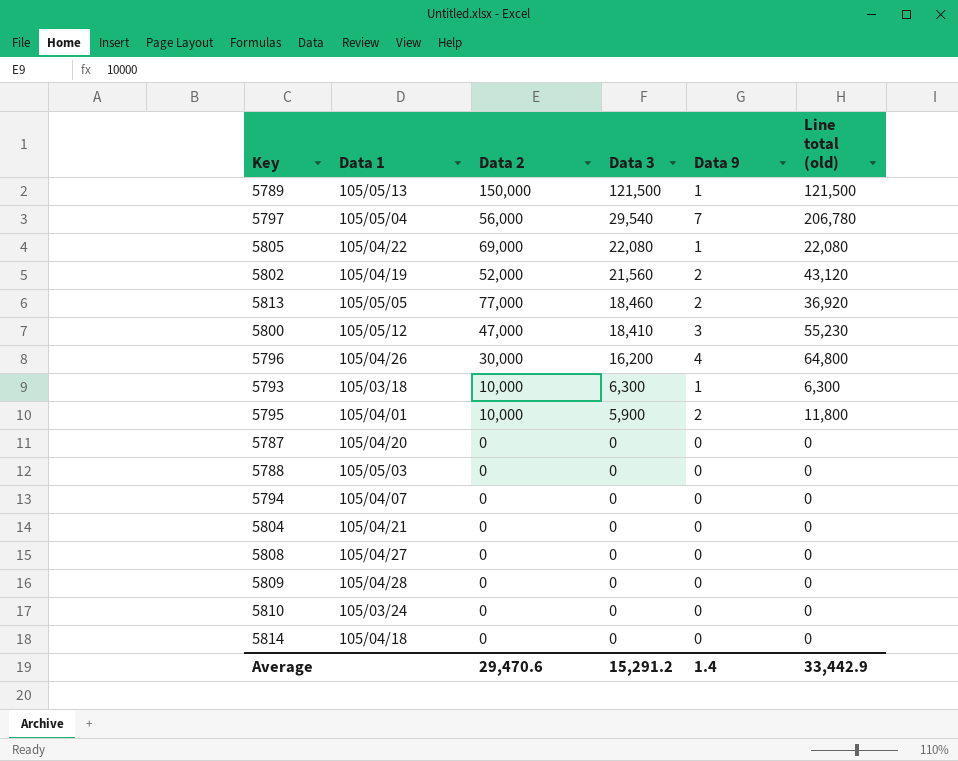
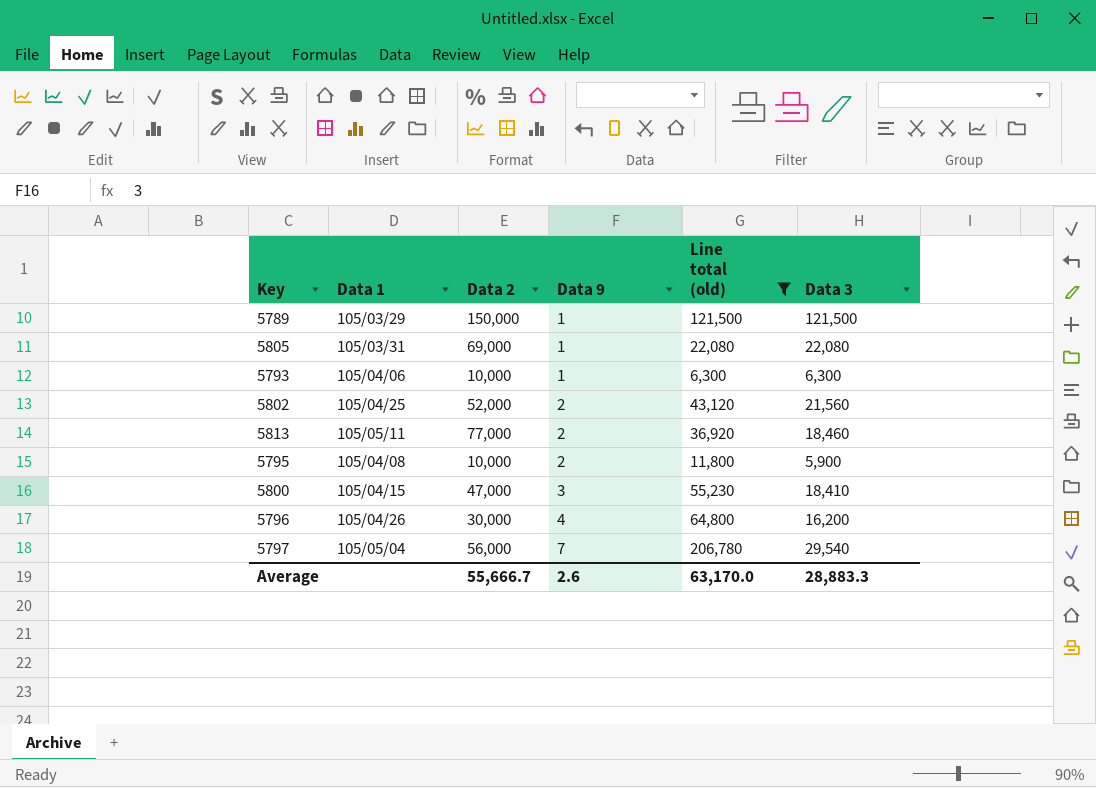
filter: none -> Line total (old) != 0
row order: Data 3 descending -> Data 9 ascending
column Data 3 | position: 4 -> 6
5789 | Data 1: 105/05/13 -> 105/03/29
5805 | Data 1: 105/04/22 -> 105/03/31
5793 | Data 1: 105/03/18 -> 105/04/06
5802 | Data 1: 105/04/19 -> 105/04/25
5813 | Data 1: 105/05/05 -> 105/05/11
5795 | Data 1: 105/04/01 -> 105/04/08
5800 | Data 1: 105/05/12 -> 105/04/15
Average | Data 2: 29,470.6 -> 55,666.7
Average | Data 9: 1.4 -> 2.6
Average | Line total (old): 33,442.9 -> 63,170.0
Average | Data 3: 15,291.2 -> 28,883.3

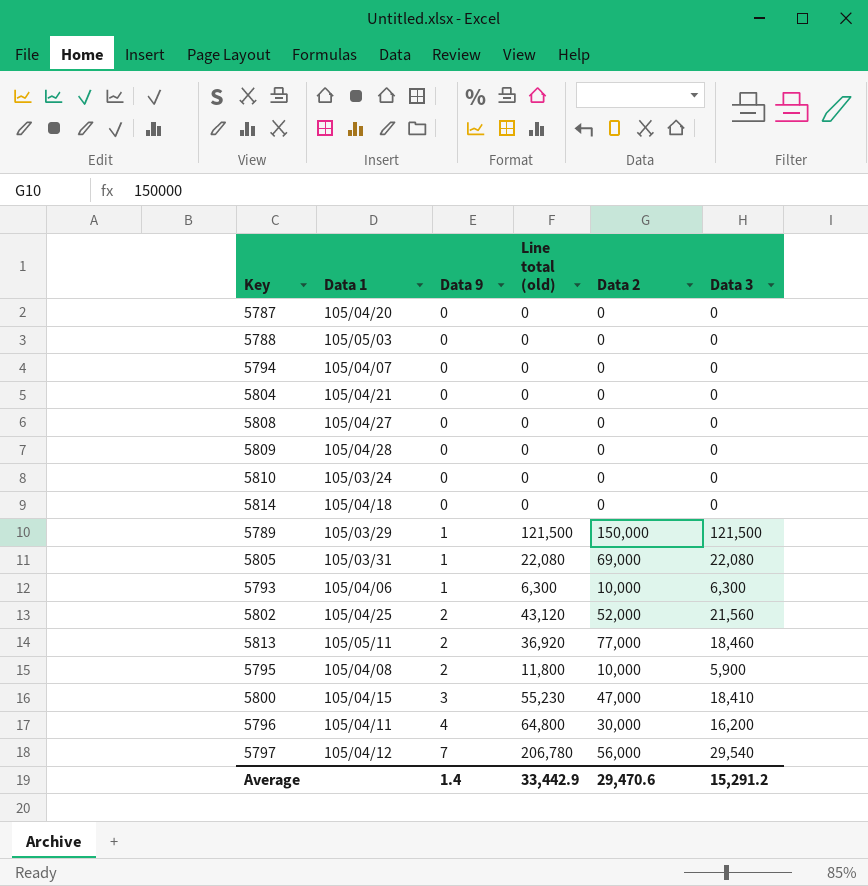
filter: Line total (old) != 0 -> none
column Data 2 | position: 3 -> 5
5796 | Data 1: 105/04/26 -> 105/04/11
5797 | Data 1: 105/05/04 -> 105/04/12
Average | Data 9: 2.6 -> 1.4
Average | Line total (old): 63,170.0 -> 33,442.9
Average | Data 2: 55,666.7 -> 29,470.6
Average | Data 3: 28,883.3 -> 15,291.2

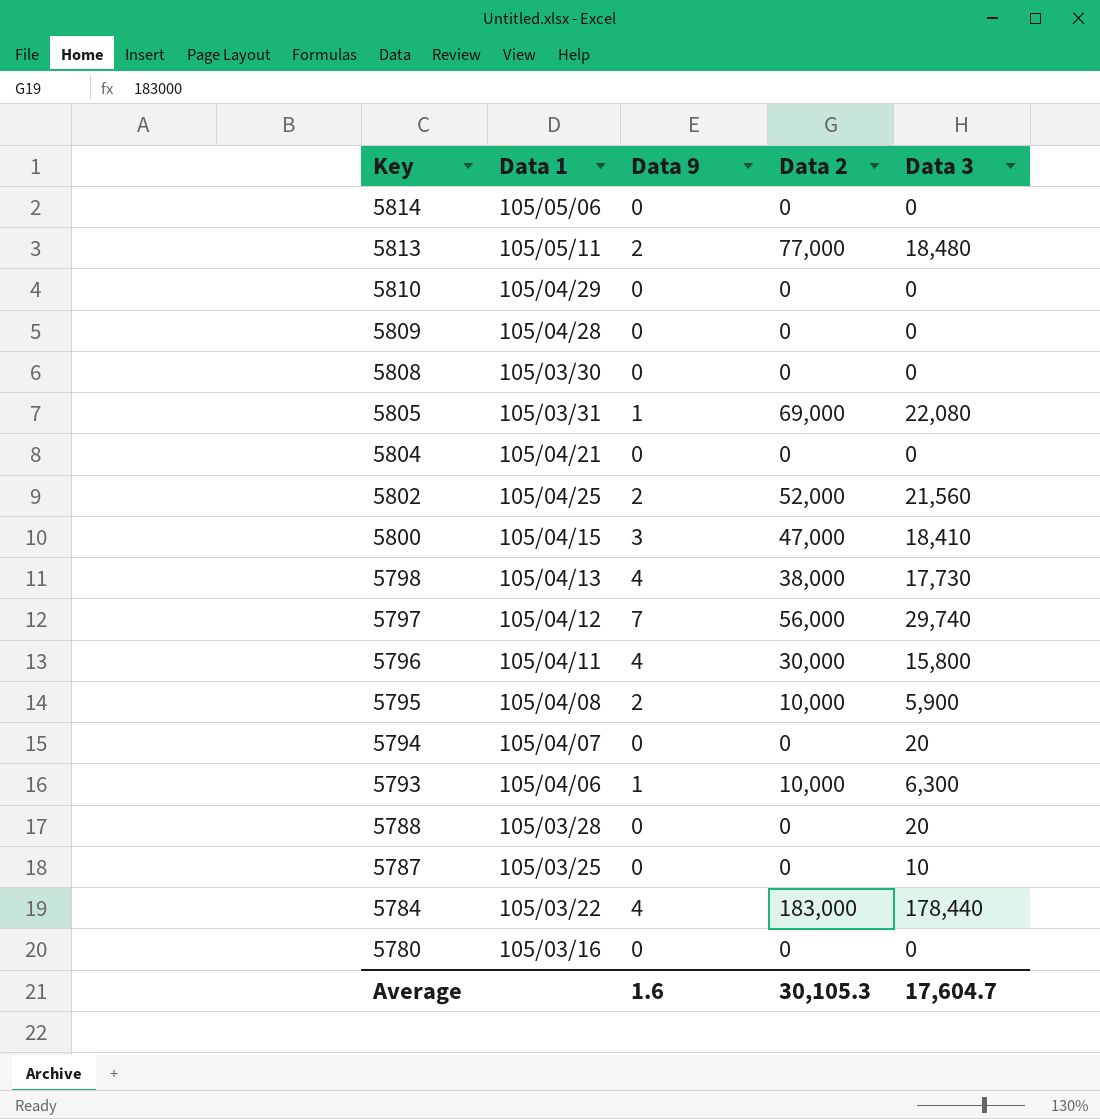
row order: Data 9 ascending -> Key descending
column Line total (old) | formula: [Data 9] * [Data 3] -> none
row 5789: 105/03/29 | 1 | 121,500 | 150,000 | 121,500 -> none
5814 | Data 1: 105/04/18 -> 105/05/06
5813 | Data 3: 18,460 -> 18,480
5810 | Data 1: 105/03/24 -> 105/04/29
5808 | Data 1: 105/04/27 -> 105/03/30
row 5798: none -> 105/04/13 | 4 | 38,000 | 17,730
5797 | Data 3: 29,540 -> 29,740
5796 | Data 3: 16,200 -> 15,800
5794 | Data 3: 0 -> 20
5788 | Data 1: 105/05/03 -> 105/03/28
5788 | Data 3: 0 -> 20
5787 | Data 1: 105/04/20 -> 105/03/25
5787 | Data 3: 0 -> 10
row 5784: none -> 105/03/22 | 4 | 183,000 | 178,440
row 5780: none -> 105/03/16 | 0 | 0 | 0
Average | Data 9: 1.4 -> 1.6
Average | Data 2: 29,470.6 -> 30,105.3
Average | Data 3: 15,291.2 -> 17,604.7

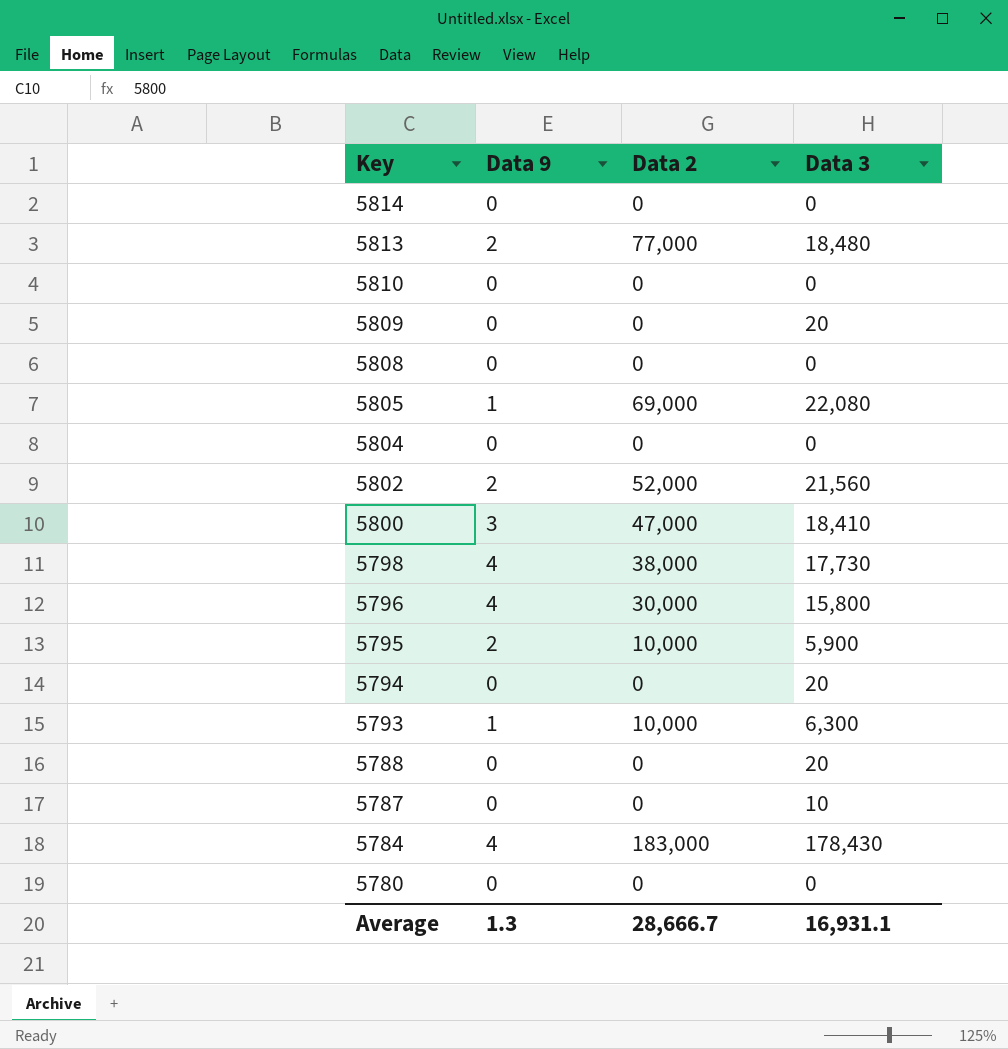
column Data 1 | position: 2 -> none
row 5797: 105/04/12 | 7 | 56,000 | 29,740 -> none
5809 | Data 3: 0 -> 20
5784 | Data 3: 178,440 -> 178,430
Average | Data 9: 1.6 -> 1.3
Average | Data 2: 30,105.3 -> 28,666.7
Average | Data 3: 17,604.7 -> 16,931.1

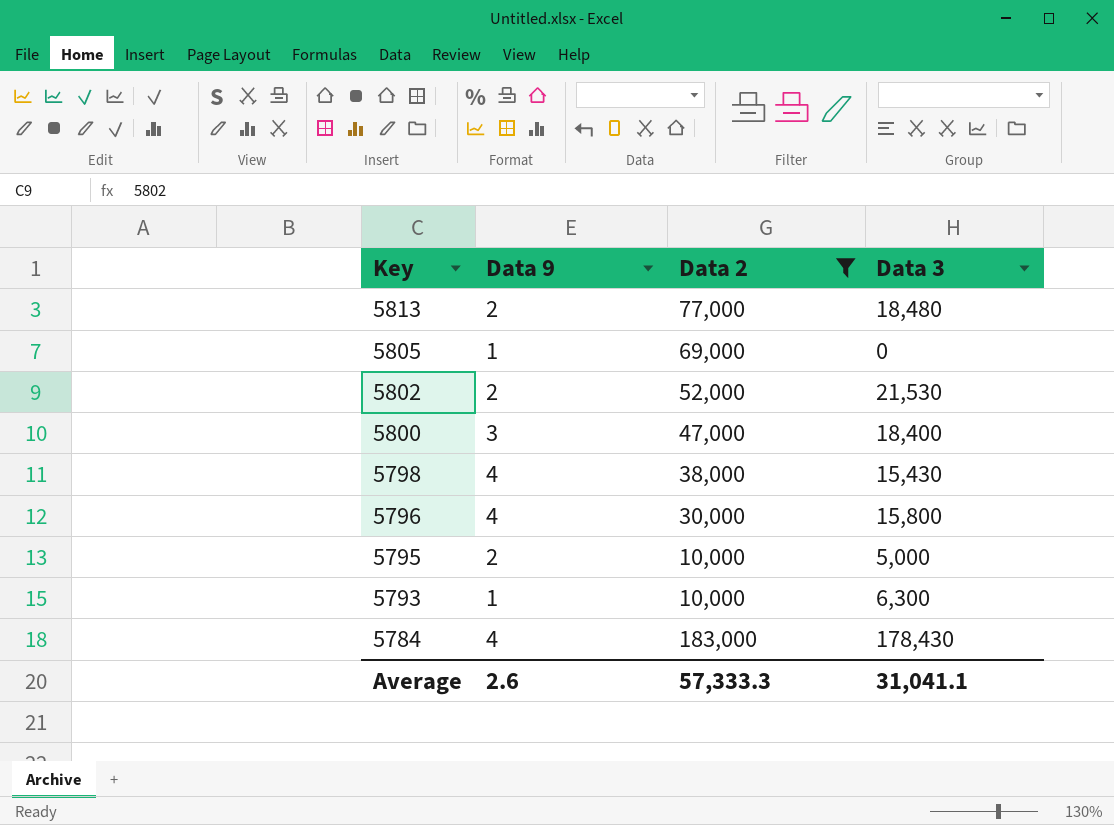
filter: none -> Data 2 != 0
5805 | Data 3: 22,080 -> 0
5802 | Data 3: 21,560 -> 21,530
5800 | Data 3: 18,410 -> 18,400
5798 | Data 3: 17,730 -> 15,430
5795 | Data 3: 5,900 -> 5,000
Average | Data 9: 1.3 -> 2.6
Average | Data 2: 28,666.7 -> 57,333.3
Average | Data 3: 16,931.1 -> 31,041.1

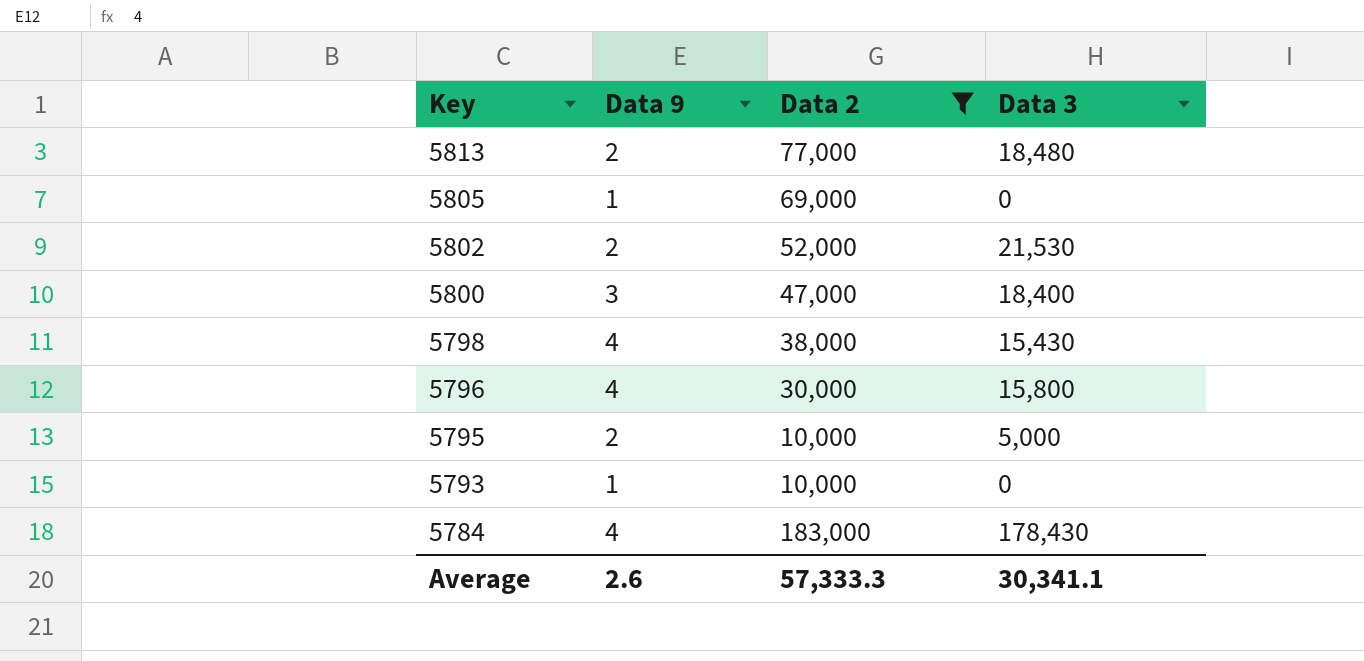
5793 | Data 3: 6,300 -> 0
Average | Data 3: 31,041.1 -> 30,341.1

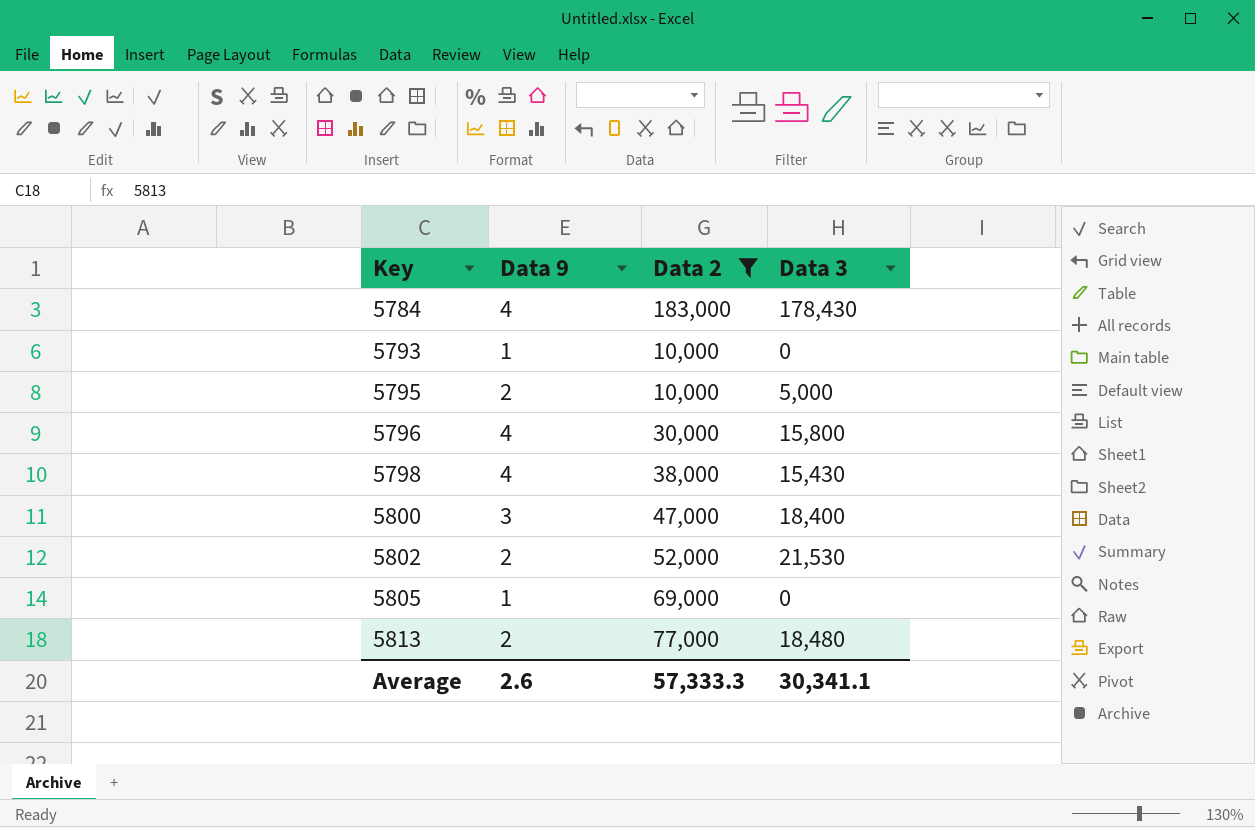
row order: Key descending -> Key ascending

